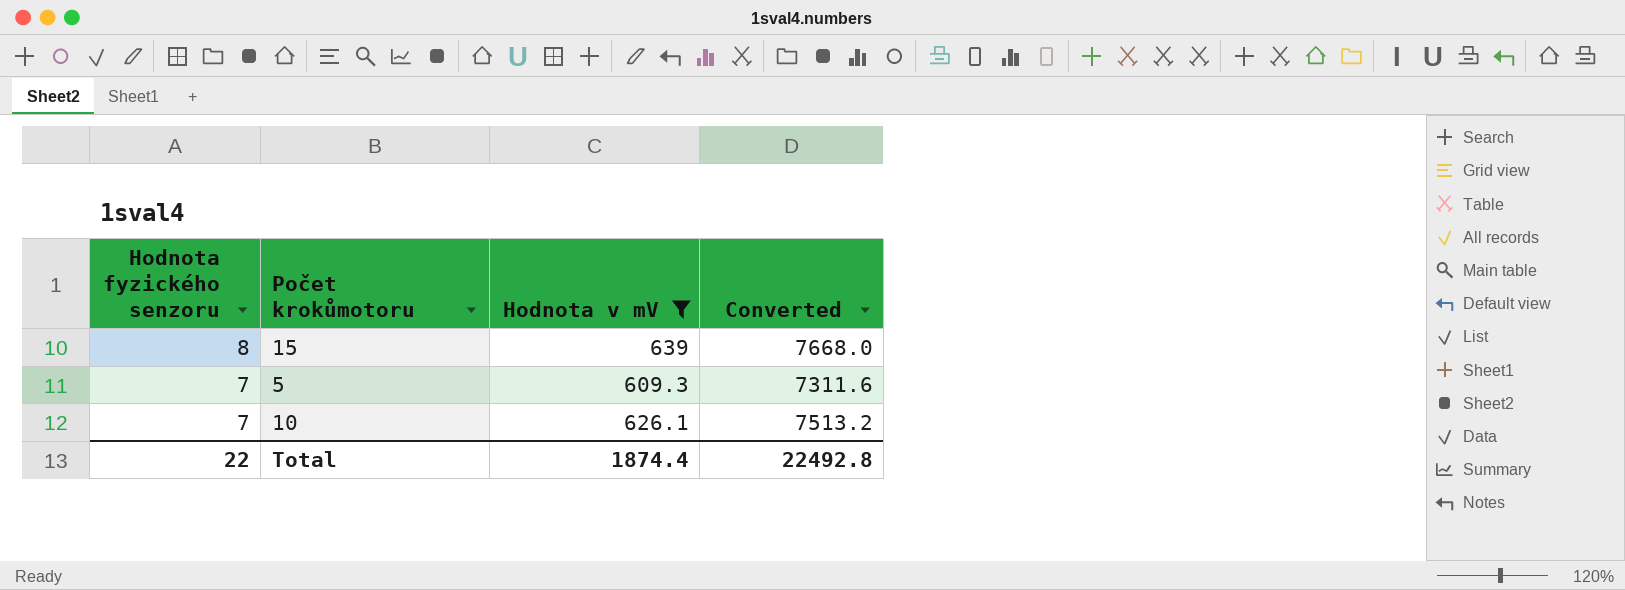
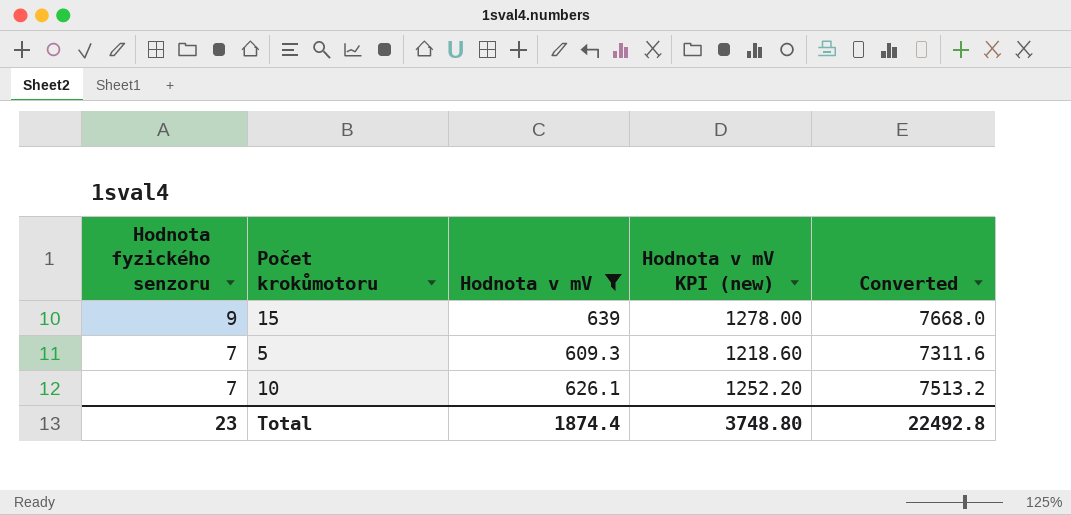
column Hodnota v mV KPI (new) | formula: none -> [Hodnota v mV] * 2
15 | Hodnota fyzického senzoru: 8 -> 9
Total | Hodnota fyzického senzoru: 22 -> 23

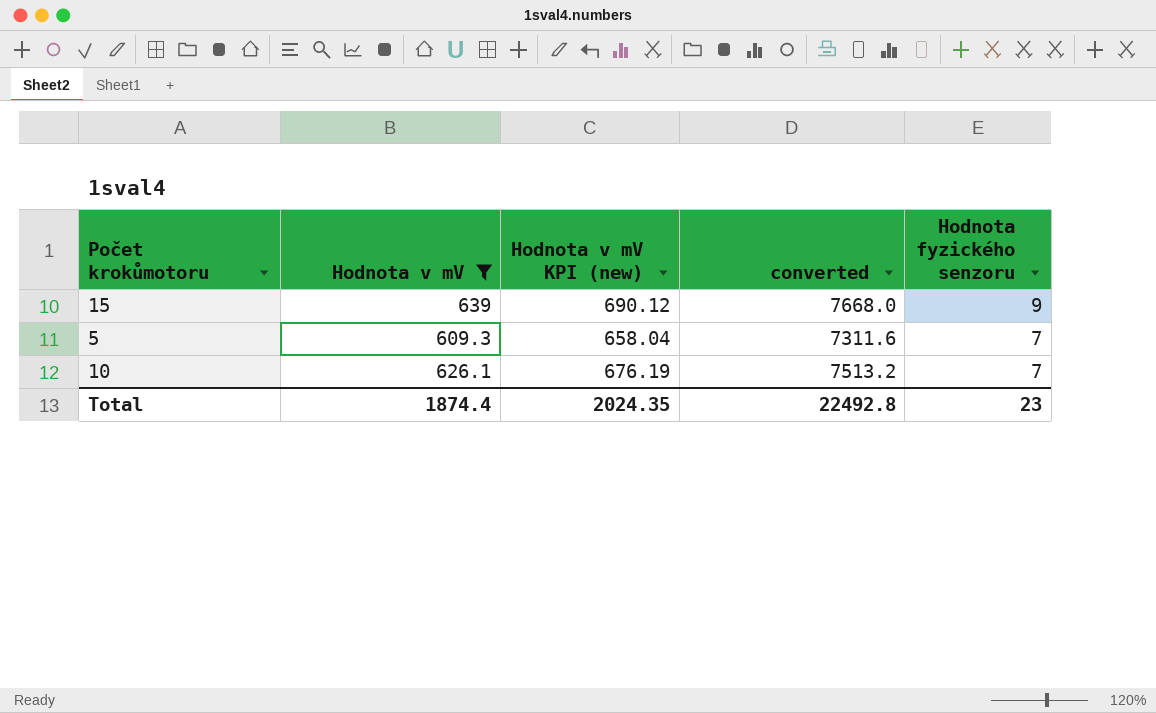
column Hodnota v mV KPI (new) | formula: [Hodnota v mV] * 2 -> [Hodnota v mV] * 1.08
column name: Converted -> converted
column Hodnota fyzického senzoru | position: 1 -> 5
Total | Hodnota v mV KPI (new): 3748.80 -> 2024.35

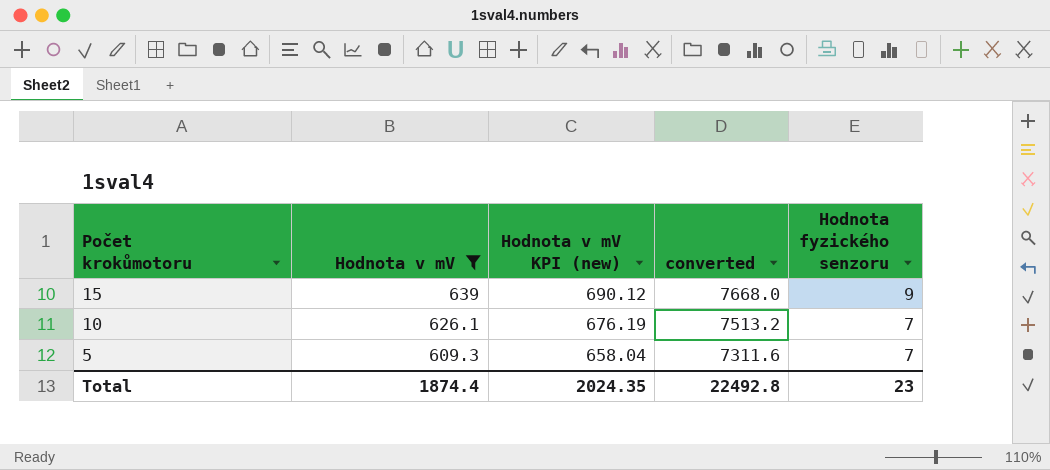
row order: Hodnota fyzického senzoru descending -> Počet krokůmotoru descending

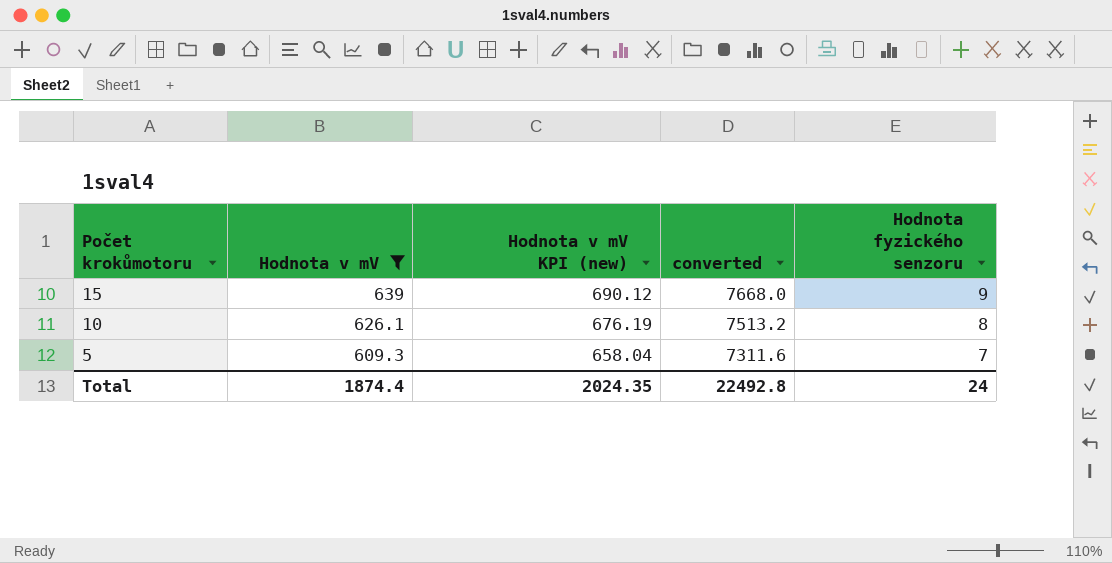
10 | Hodnota fyzického senzoru: 7 -> 8
Total | Hodnota fyzického senzoru: 23 -> 24

